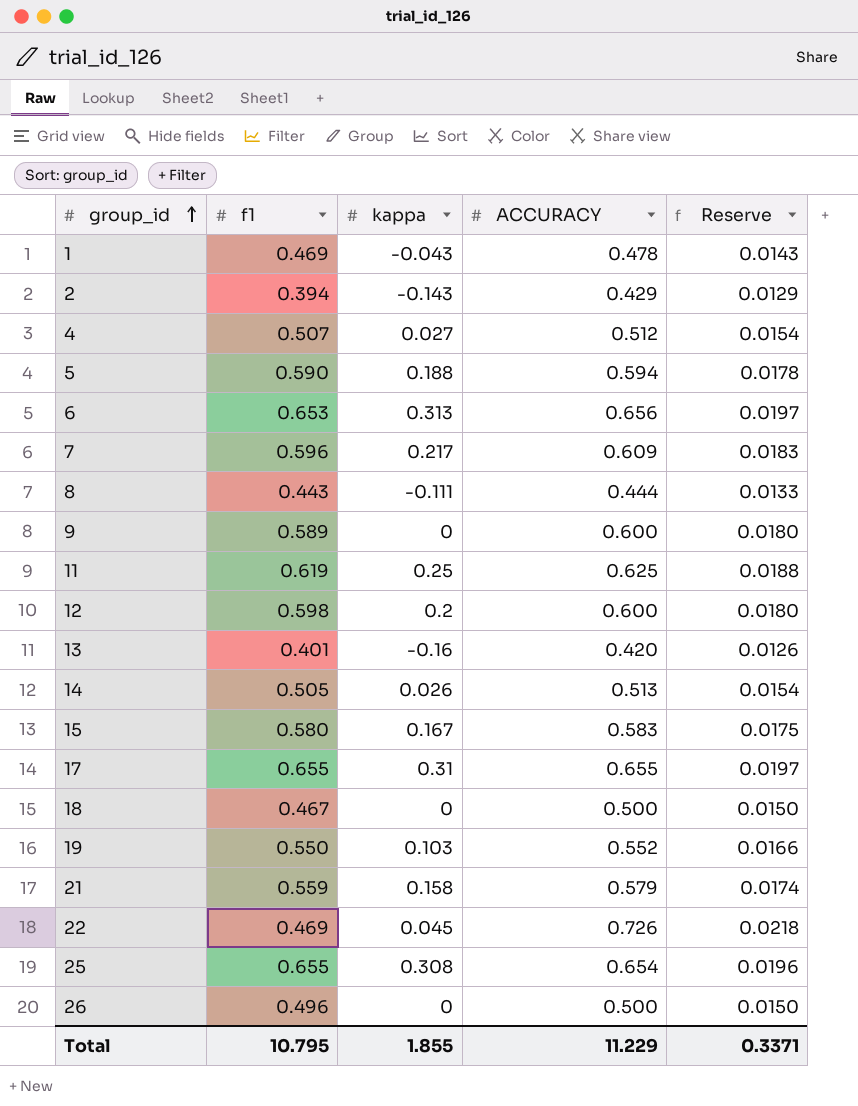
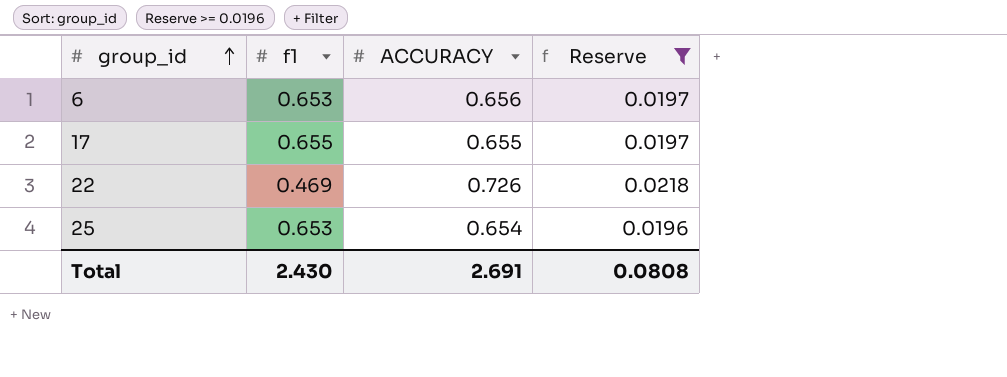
filter: none -> Reserve >= 0.0196
column kappa | position: 3 -> none
25 | f1: 0.655 -> 0.653
Total | f1: 10.795 -> 2.430
Total | ACCURACY: 11.229 -> 2.691
Total | Reserve: 0.3371 -> 0.0808

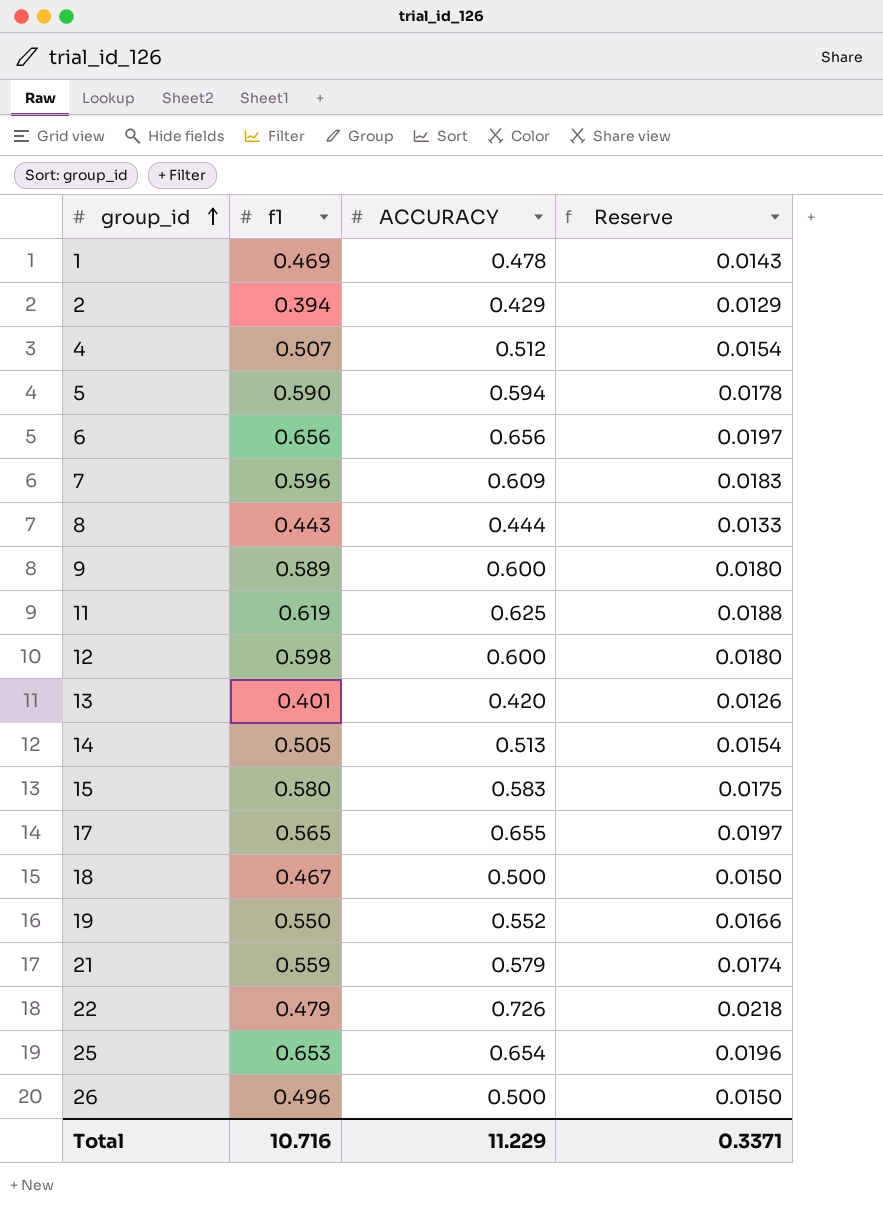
filter: Reserve >= 0.0196 -> none
6 | f1: 0.653 -> 0.656
17 | f1: 0.655 -> 0.565
22 | f1: 0.469 -> 0.479
Total | f1: 2.430 -> 10.716
Total | ACCURACY: 2.691 -> 11.229
Total | Reserve: 0.0808 -> 0.3371

